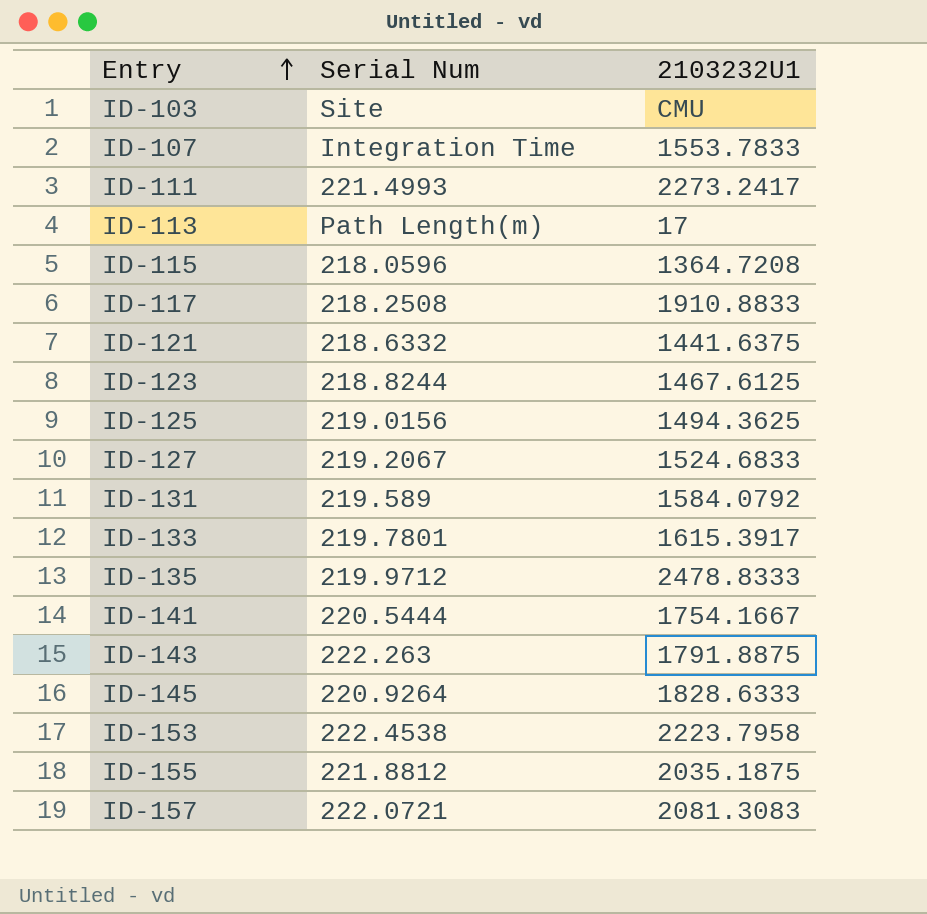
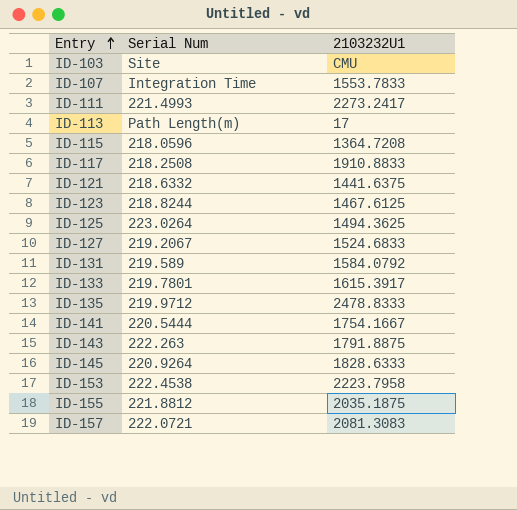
ID-125 | Serial Num: 219.0156 -> 223.0264

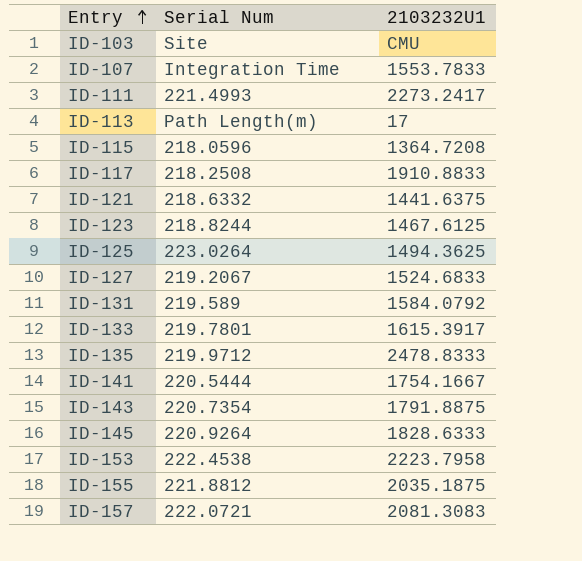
ID-143 | Serial Num: 222.263 -> 220.7354

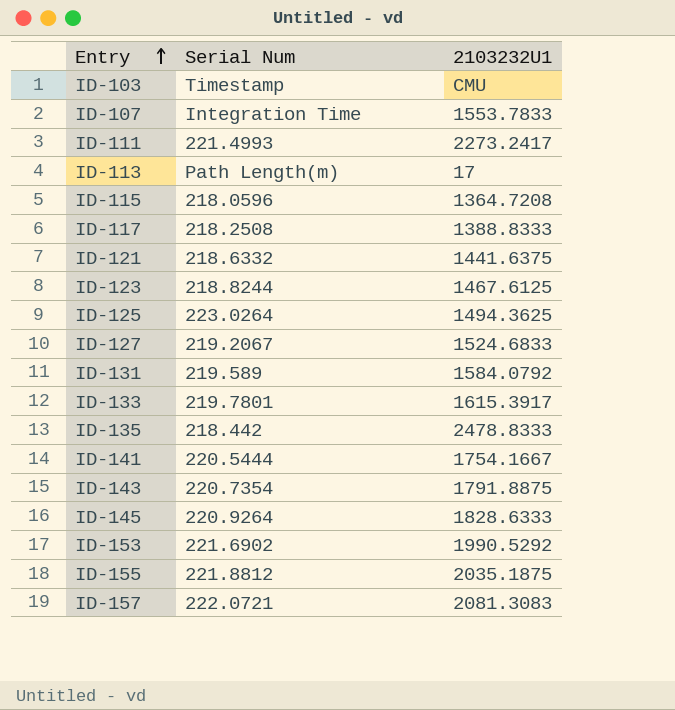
ID-103 | Serial Num: Site -> Timestamp
ID-117 | 2103232U1: 1910.8833 -> 1388.8333
ID-135 | Serial Num: 219.9712 -> 218.442
ID-153 | Serial Num: 222.4538 -> 221.6902
ID-153 | 2103232U1: 2223.7958 -> 1990.5292

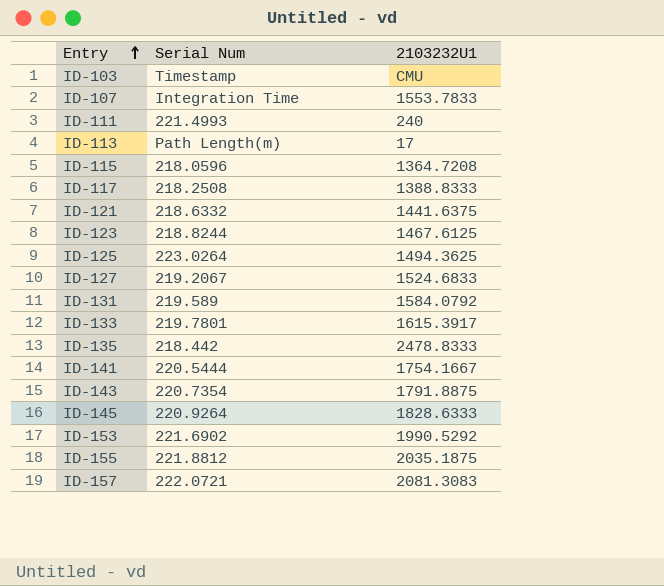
ID-111 | 2103232U1: 2273.2417 -> 240

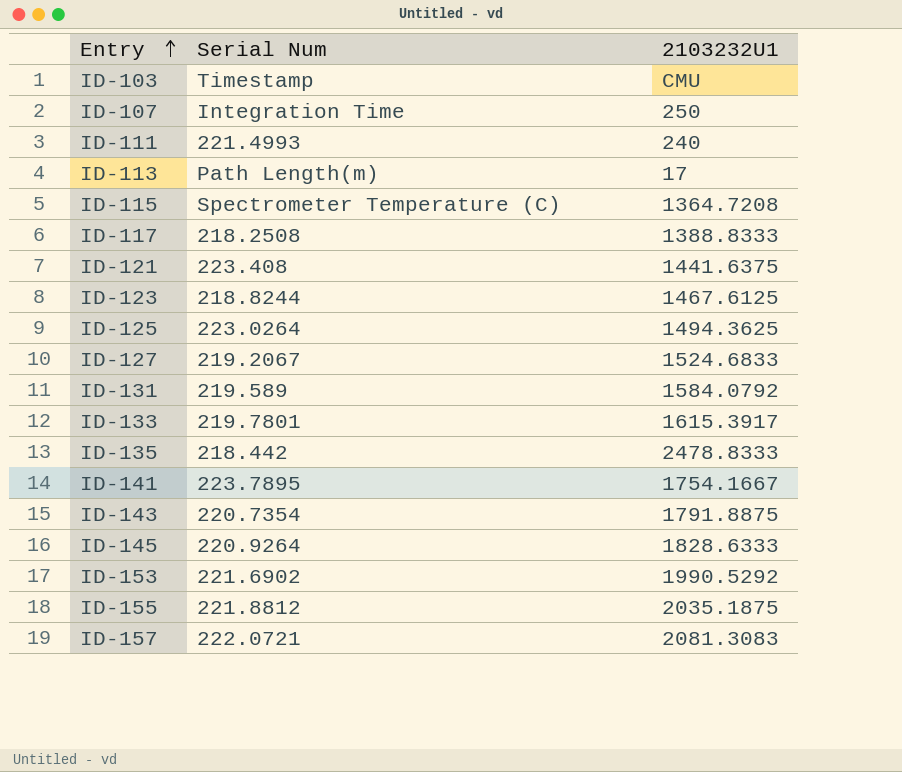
ID-107 | 2103232U1: 1553.7833 -> 250
ID-115 | Serial Num: 218.0596 -> Spectrometer Temperature (C)
ID-121 | Serial Num: 218.6332 -> 223.408
ID-141 | Serial Num: 220.5444 -> 223.7895

